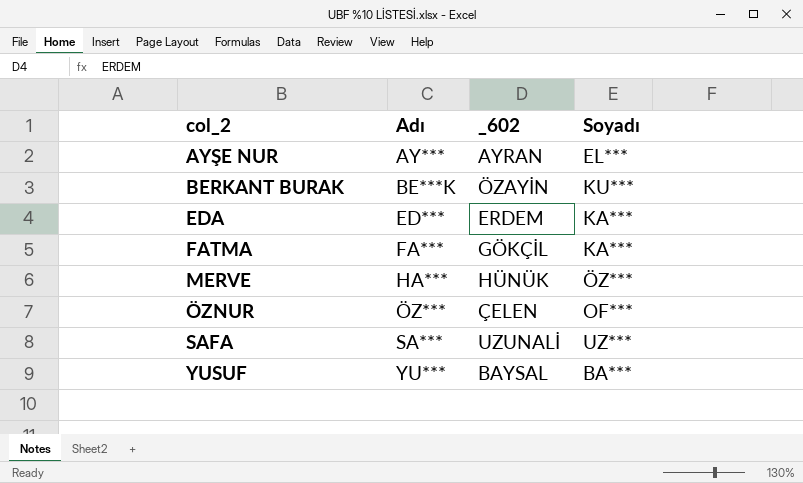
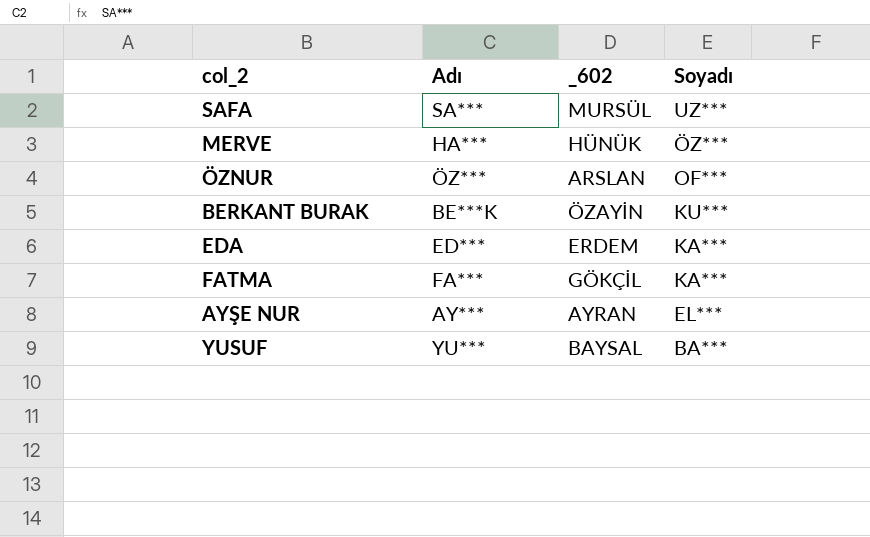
row order: col_2 ascending -> Soyadı descending
SAFA | _602: UZUNALİ -> MURSÜL
ÖZNUR | _602: ÇELEN -> ARSLAN

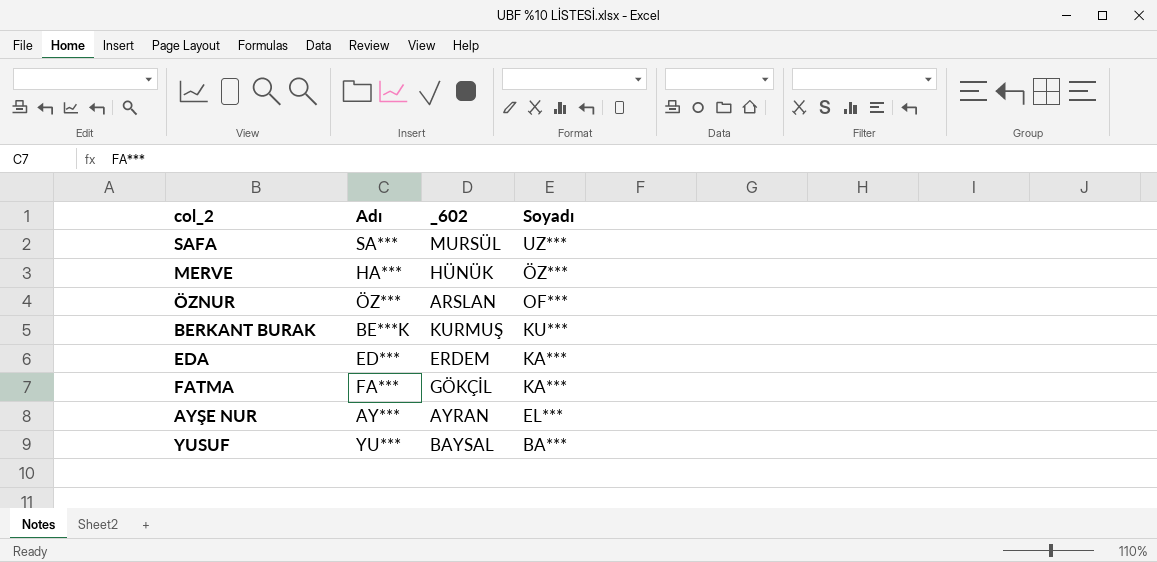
BERKANT BURAK | _602: ÖZAYİN -> KURMUŞ

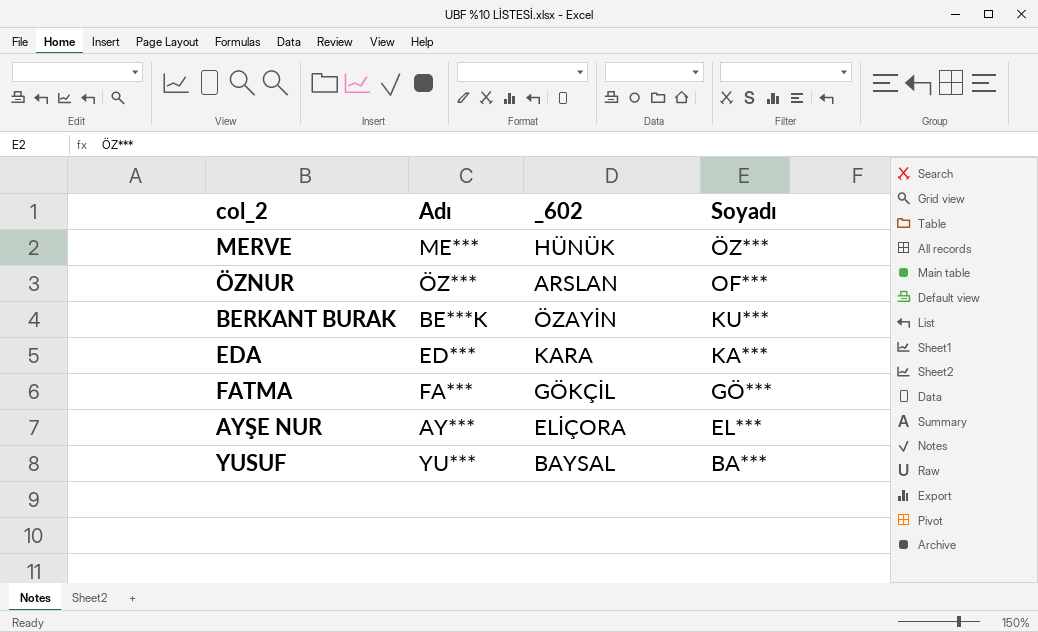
row SAFA: SA*** | MURSÜL | UZ*** -> none
MERVE | Adı: HA*** -> ME***
BERKANT BURAK | _602: KURMUŞ -> ÖZAYİN
EDA | _602: ERDEM -> KARA
FATMA | Soyadı: KA*** -> GÖ***
AYŞE NUR | _602: AYRAN -> ELİÇORA

